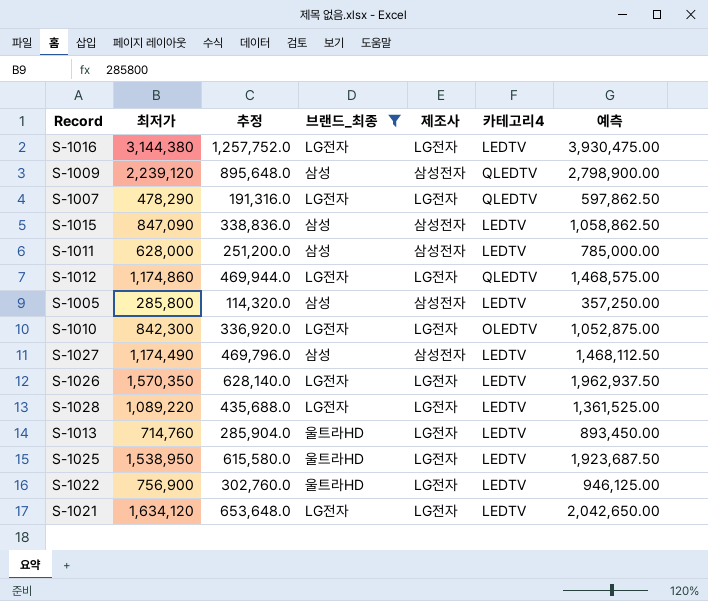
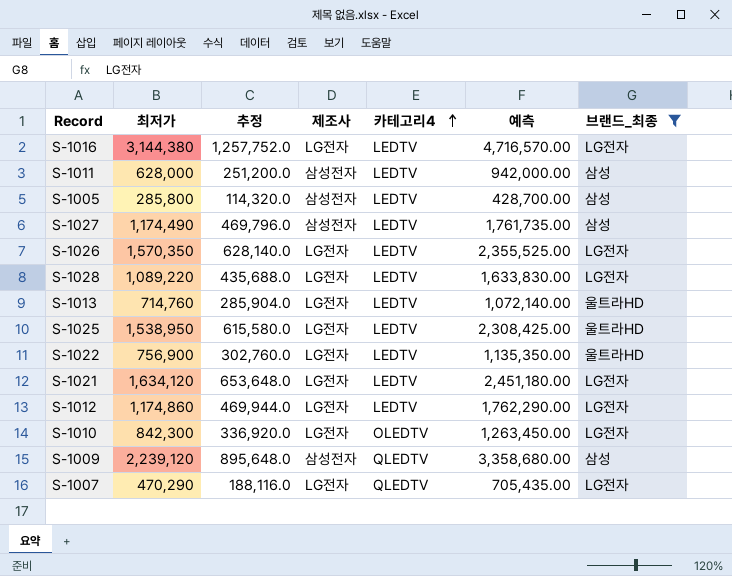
row order: none -> 카테고리4 ascending
column 예측 | formula: [최저가] * 1.25 -> [최저가] * 1.5
column 브랜드_최종 | position: 4 -> 7
row S-1015: 847,090 | 338,836.0 | 삼성 | 삼성전자 | LEDTV | 1,058,862.50 -> none
S-1012 | 카테고리4: QLEDTV -> LEDTV
S-1007 | 최저가: 478,290 -> 470,290
S-1007 | 추정: 191,316.0 -> 188,116.0

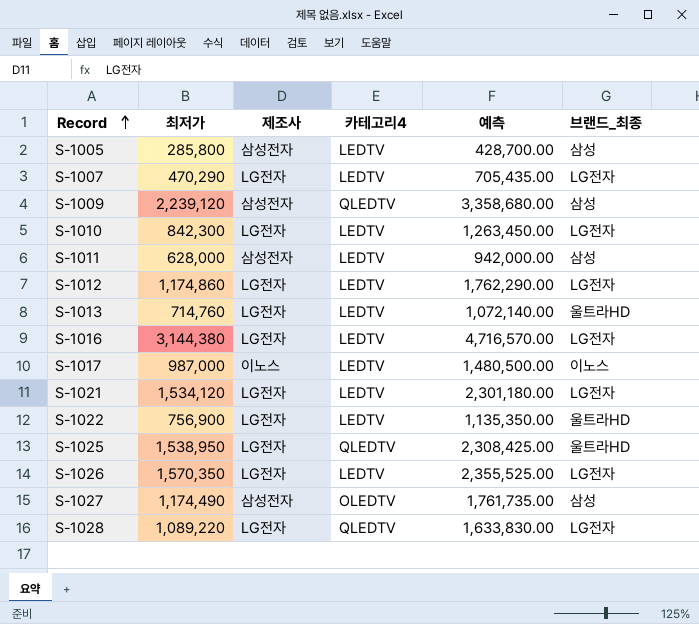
filter: 브랜드_최종 != 이노스 -> none
row order: 카테고리4 ascending -> Record ascending
column 추정 | formula: [최저가] * 0.4 -> none
S-1007 | 카테고리4: QLEDTV -> LEDTV
S-1010 | 카테고리4: OLEDTV -> LEDTV
S-1021 | 최저가: 1,634,120 -> 1,534,120
S-1021 | 예측: 2,451,180.00 -> 2,301,180.00
S-1025 | 카테고리4: LEDTV -> QLEDTV
S-1027 | 카테고리4: LEDTV -> OLEDTV
S-1028 | 카테고리4: LEDTV -> QLEDTV

